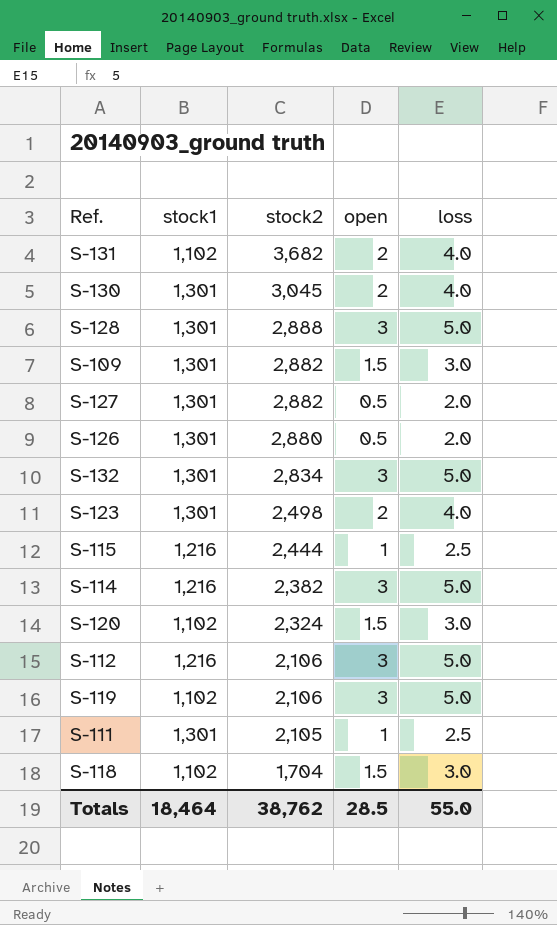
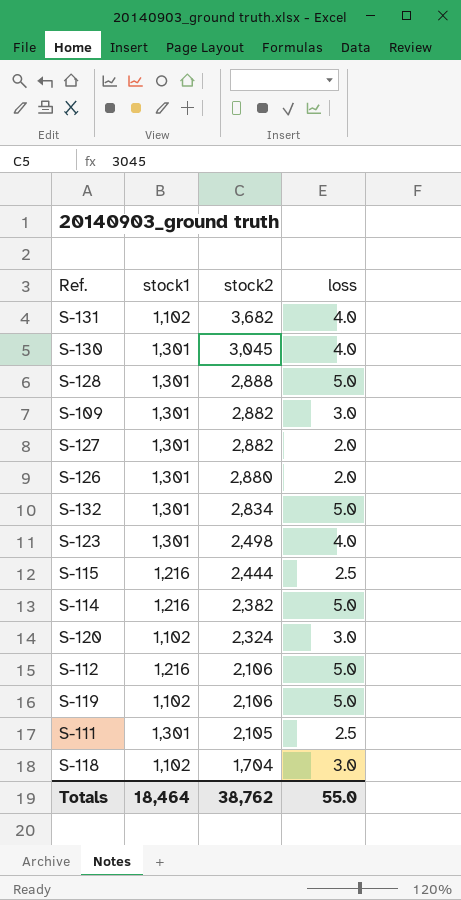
column open | position: 4 -> none

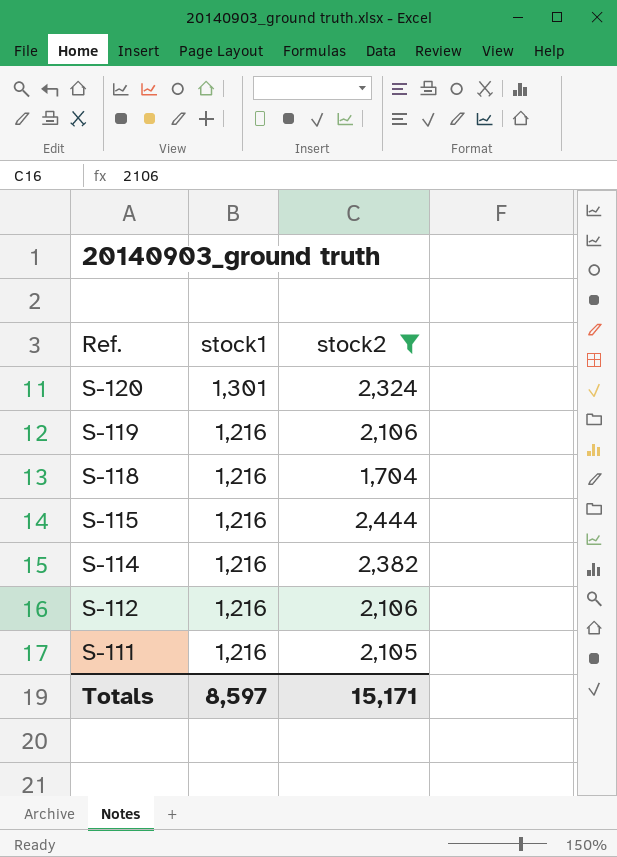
filter: none -> stock2 <= 2,444
row order: stock2 descending -> Ref. descending
column loss | position: 4 -> none
S-120 | stock1: 1,102 -> 1,301
S-119 | stock1: 1,102 -> 1,216
S-118 | stock1: 1,102 -> 1,216
S-111 | stock1: 1,301 -> 1,216
Totals | stock1: 18,464 -> 8,597
Totals | stock2: 38,762 -> 15,171

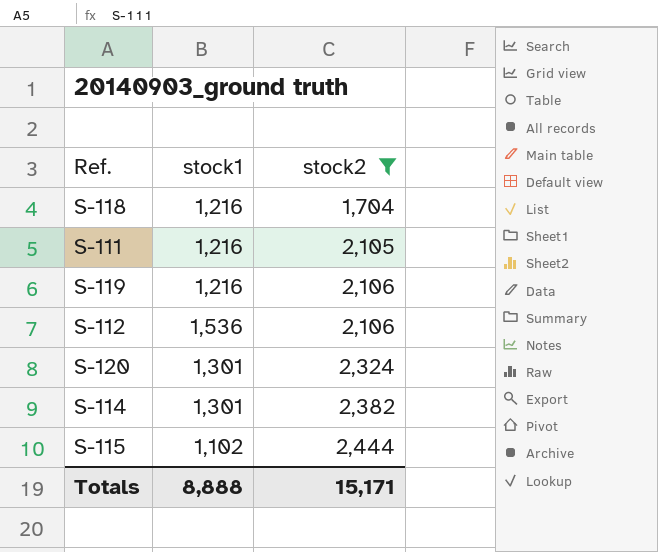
row order: Ref. descending -> stock2 ascending
S-112 | stock1: 1,216 -> 1,536
S-114 | stock1: 1,216 -> 1,301
S-115 | stock1: 1,216 -> 1,102
Totals | stock1: 8,597 -> 8,888

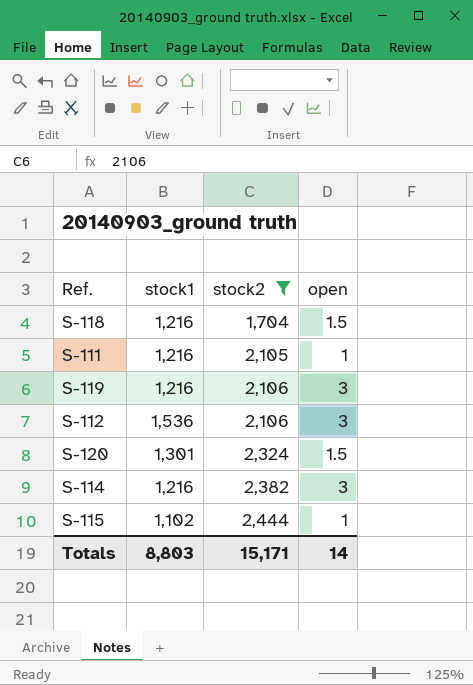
column open | position: none -> 4
S-114 | stock1: 1,301 -> 1,216
Totals | stock1: 8,888 -> 8,803

